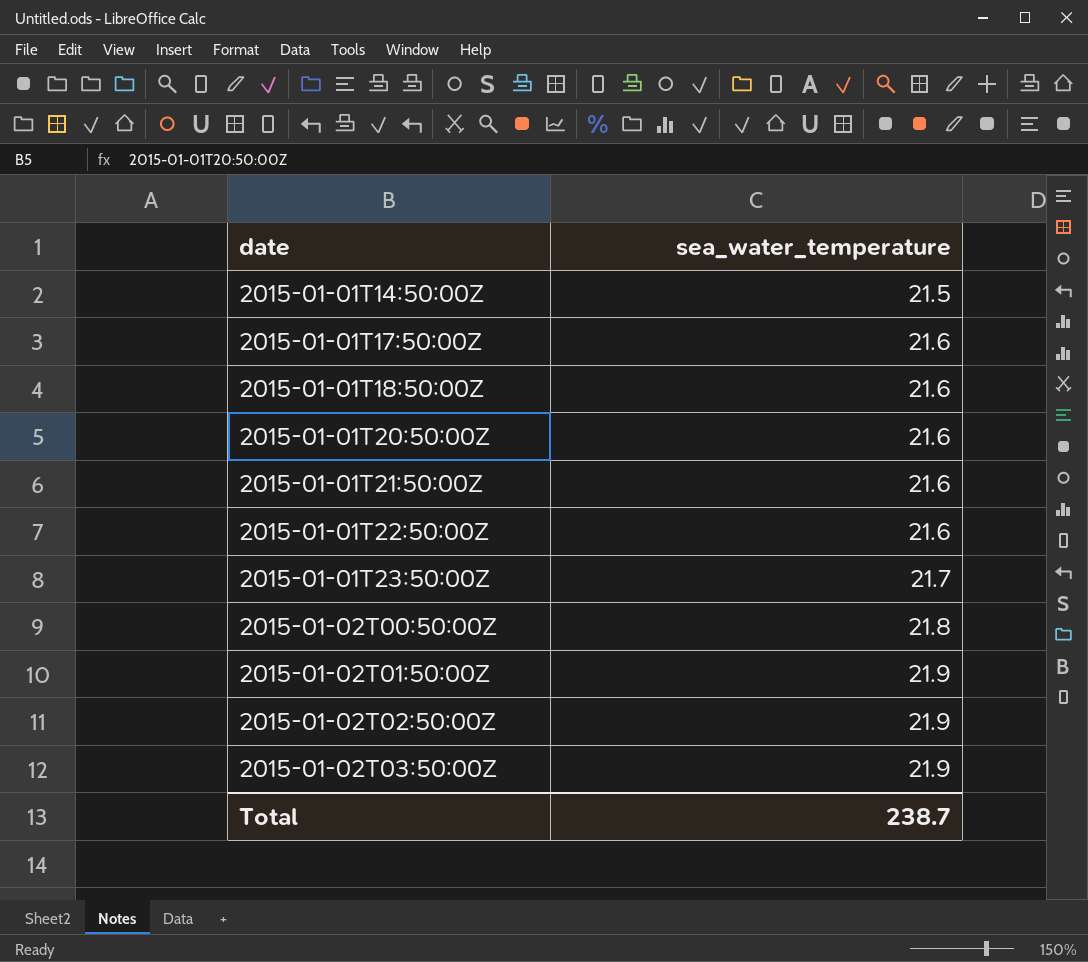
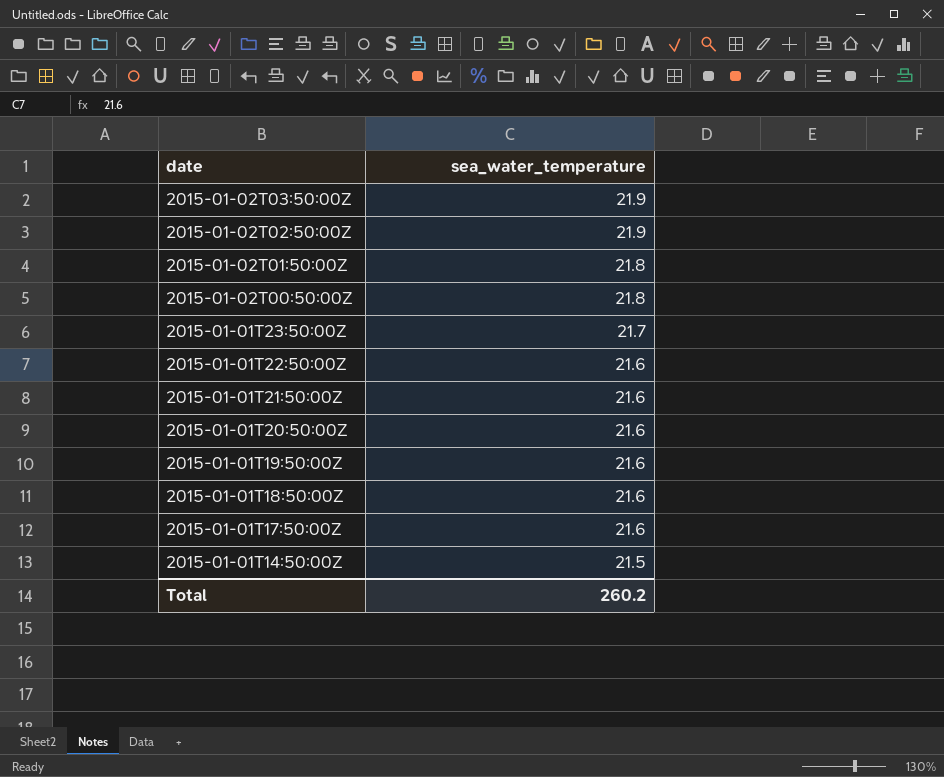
row order: date ascending -> date descending
2015-01-02T01:50:00Z | sea_water_temperature: 21.9 -> 21.8
row 2015-01-01T19:50:00Z: none -> 21.6
Total | sea_water_temperature: 238.7 -> 260.2

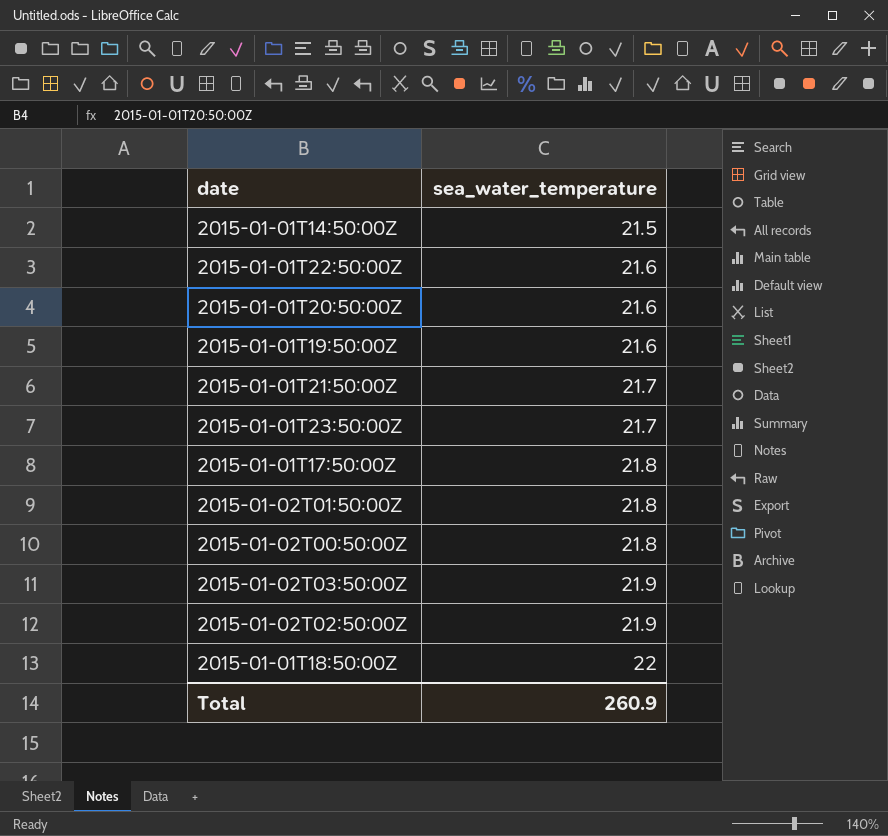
row order: date descending -> sea_water_temperature ascending
2015-01-01T21:50:00Z | sea_water_temperature: 21.6 -> 21.7
2015-01-01T17:50:00Z | sea_water_temperature: 21.6 -> 21.8
2015-01-01T18:50:00Z | sea_water_temperature: 21.6 -> 22
Total | sea_water_temperature: 260.2 -> 260.9

